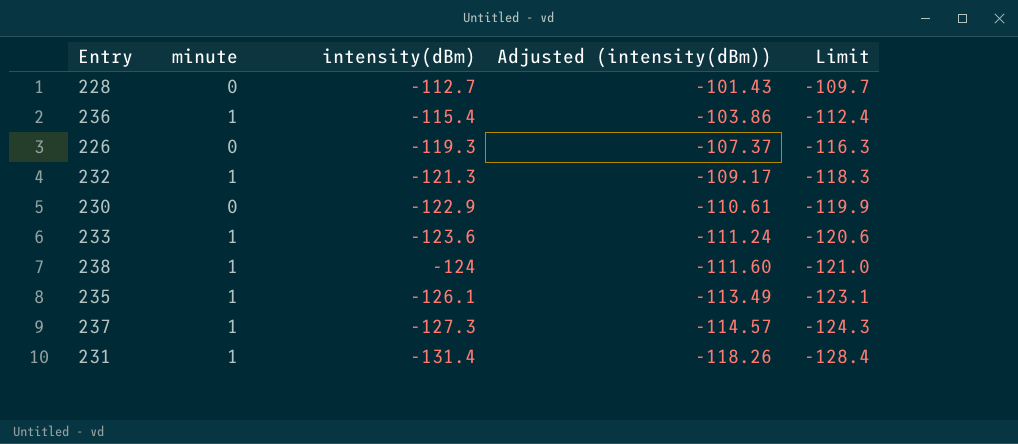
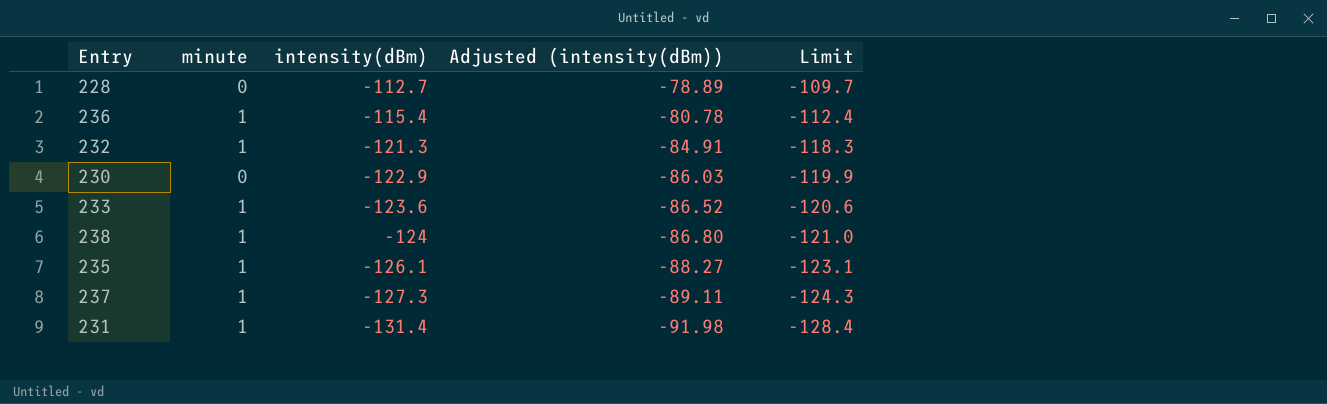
column Adjusted (intensity(dBm)) | formula: [intensity(dBm)] * 0.9 -> [intensity(dBm)] * 0.7
row 226: 0 | -119.3 | -107.37 | -116.3 -> none

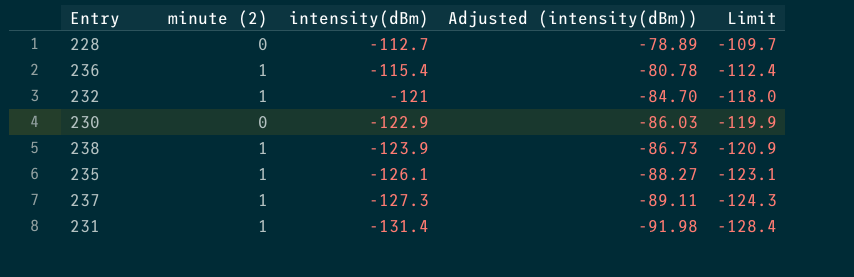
column name: minute -> minute (2)
row 233: 1 | -123.6 | -86.52 | -120.6 -> none
232 | intensity(dBm): -121.3 -> -121
232 | Adjusted (intensity(dBm)): -84.91 -> -84.70
232 | Limit: -118.3 -> -118.0
238 | intensity(dBm): -124 -> -123.9
238 | Adjusted (intensity(dBm)): -86.80 -> -86.73
238 | Limit: -121.0 -> -120.9

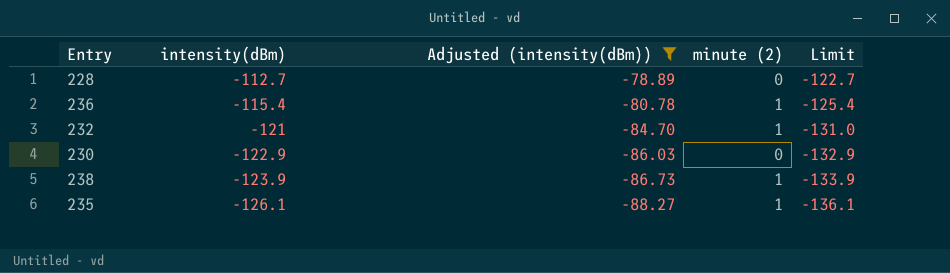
filter: none -> Adjusted (intensity(dBm)) >= -88.27
column minute (2) | position: 2 -> 4
column Limit | formula: [intensity(dBm)] + 3 -> [intensity(dBm)] - 10

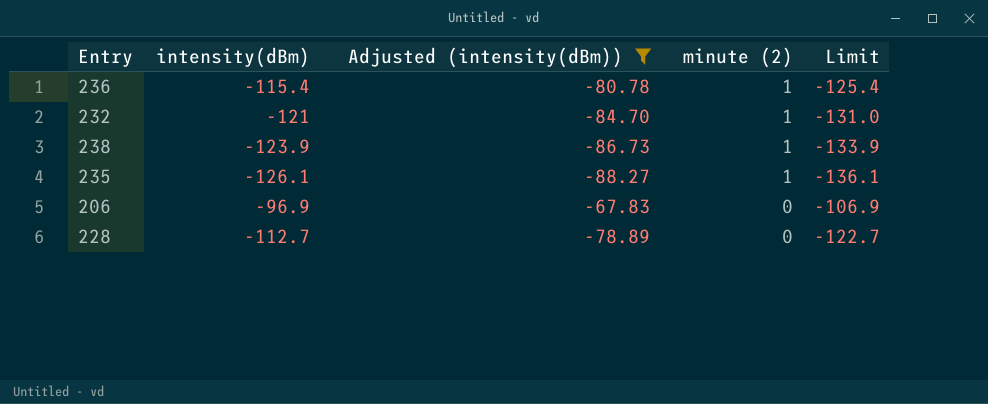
row order: intensity(dBm) descending -> minute (2) descending
row 230: -122.9 | -86.03 | 0 | -132.9 -> none
row 206: none -> -96.9 | -67.83 | 0 | -106.9

